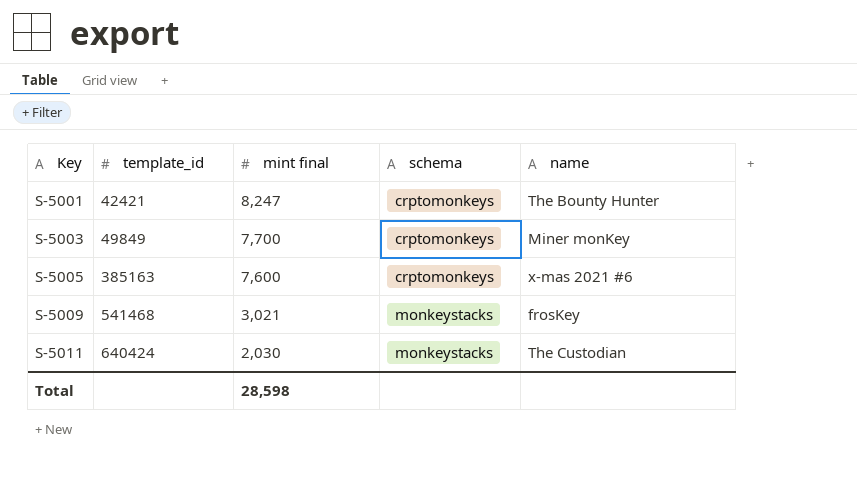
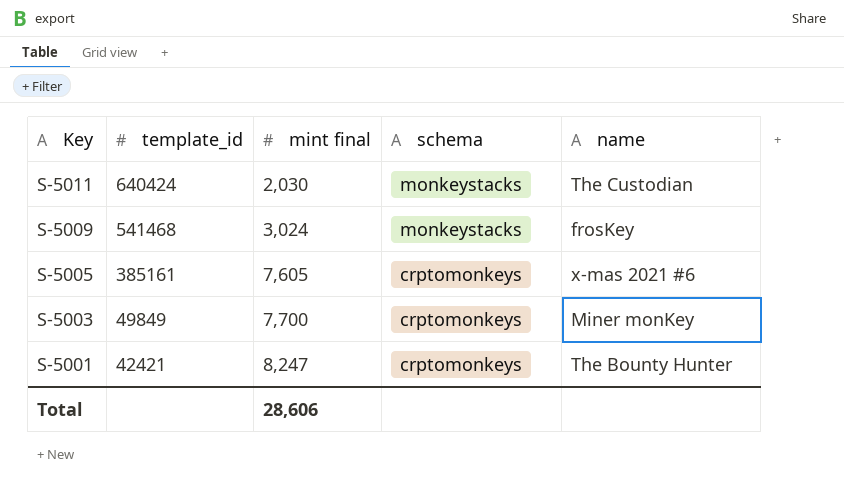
row order: Key ascending -> Key descending
S-5009 | mint final: 3,021 -> 3,024
S-5005 | template_id: 385163 -> 385161
S-5005 | mint final: 7,600 -> 7,605
Total | mint final: 28,598 -> 28,606

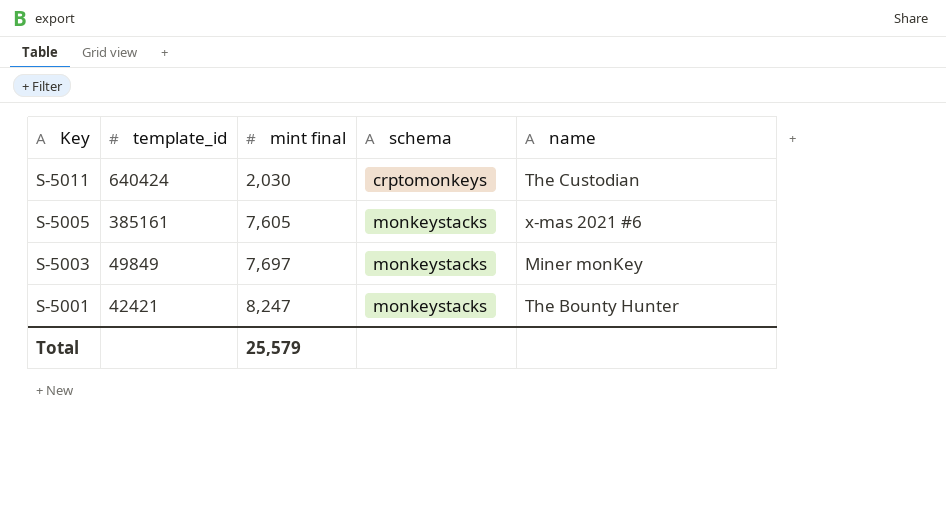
row S-5009: 541468 | 3,024 | monkeystacks | frosKey -> none
S-5011 | schema: monkeystacks -> crptomonkeys
S-5005 | schema: crptomonkeys -> monkeystacks
S-5003 | mint final: 7,700 -> 7,697
S-5003 | schema: crptomonkeys -> monkeystacks
S-5001 | schema: crptomonkeys -> monkeystacks
Total | mint final: 28,606 -> 25,579

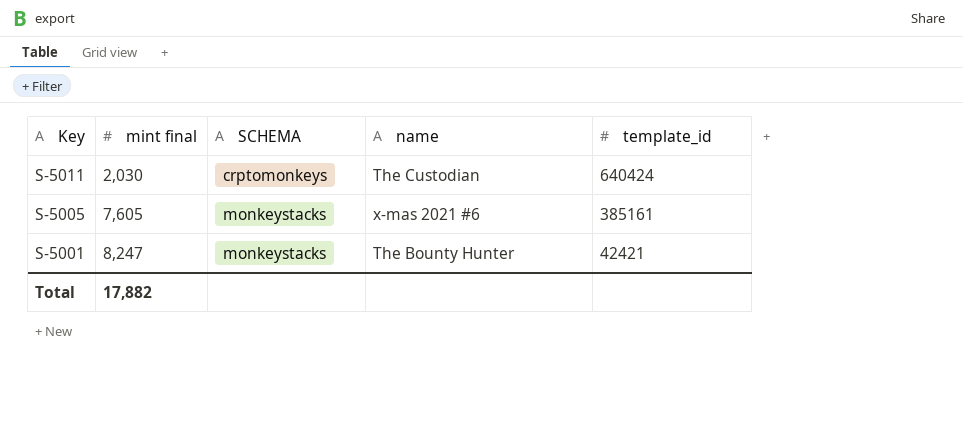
column name: schema -> SCHEMA
column template_id | position: 2 -> 5
row S-5003: 49849 | 7,697 | monkeystacks | Miner monKey -> none
Total | mint final: 25,579 -> 17,882

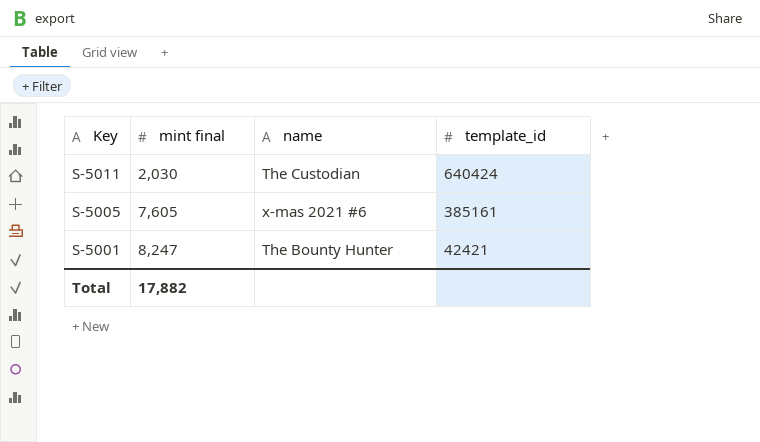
column SCHEMA | position: 3 -> none

